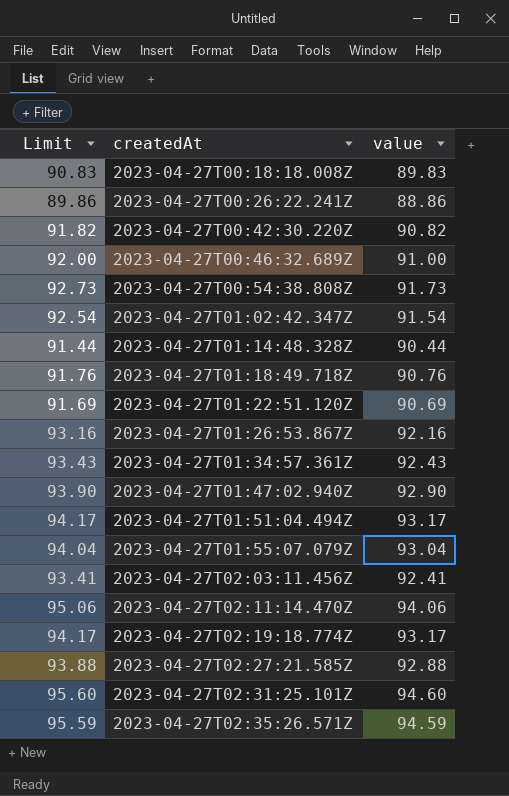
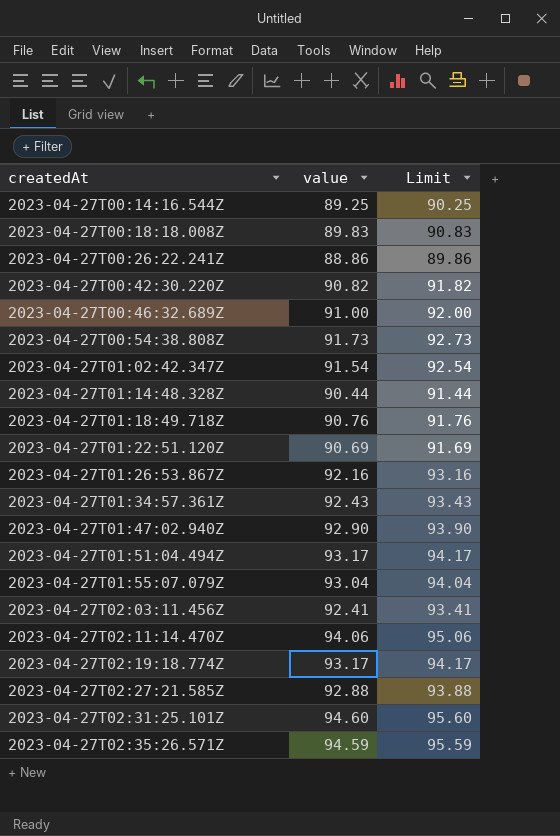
column Limit | position: 1 -> 3
row 2023-04-27T00:14:16.544Z: none -> 89.25 | 90.25

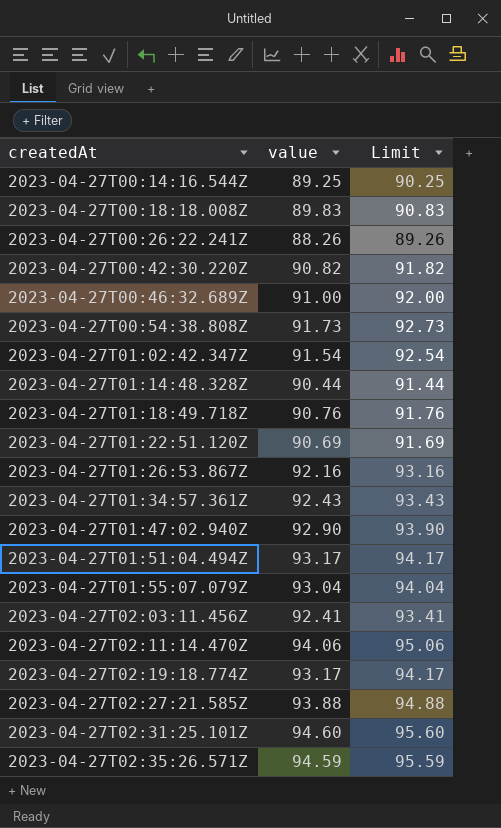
2023-04-27T00:26:22.241Z | value: 88.86 -> 88.26
2023-04-27T00:26:22.241Z | Limit: 89.86 -> 89.26
2023-04-27T02:27:21.585Z | value: 92.88 -> 93.88
2023-04-27T02:27:21.585Z | Limit: 93.88 -> 94.88

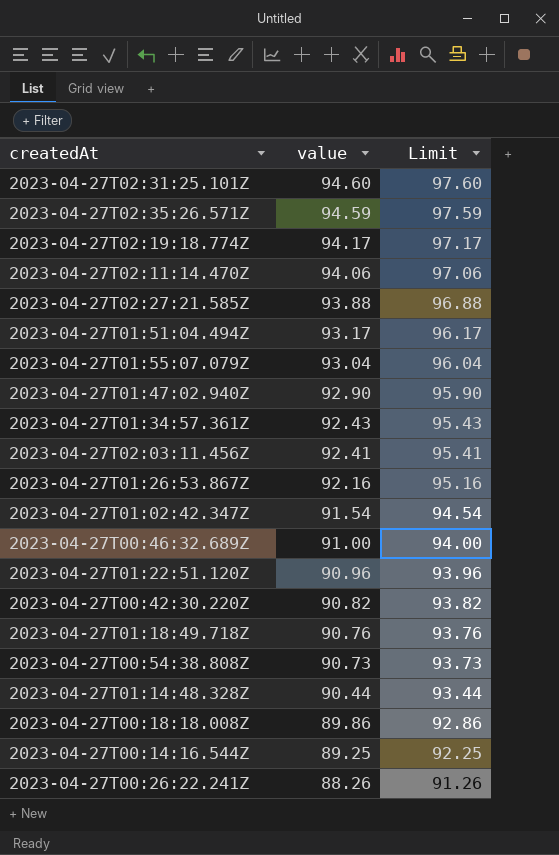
row order: createdAt ascending -> value descending
column Limit | formula: [value] + 1 -> [value] + 3
2023-04-27T02:19:18.774Z | value: 93.17 -> 94.17
2023-04-27T01:22:51.120Z | value: 90.69 -> 90.96
2023-04-27T00:54:38.808Z | value: 91.73 -> 90.73
2023-04-27T00:18:18.008Z | value: 89.83 -> 89.86

